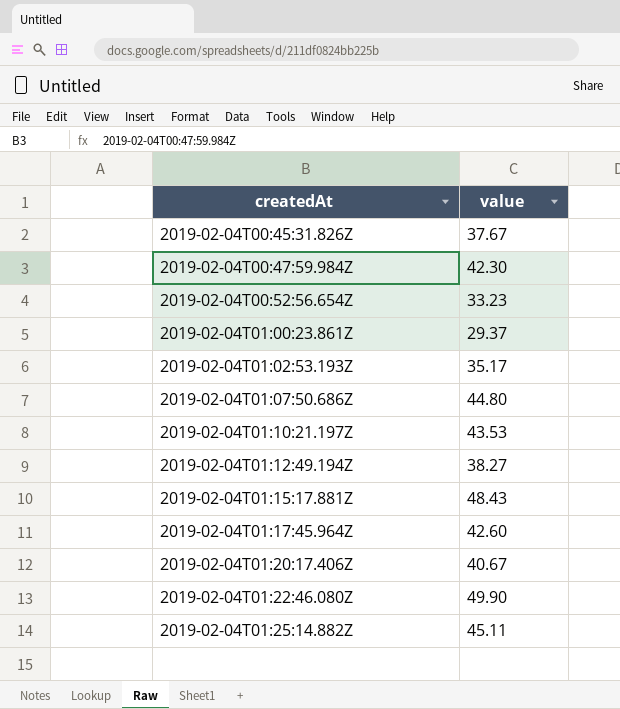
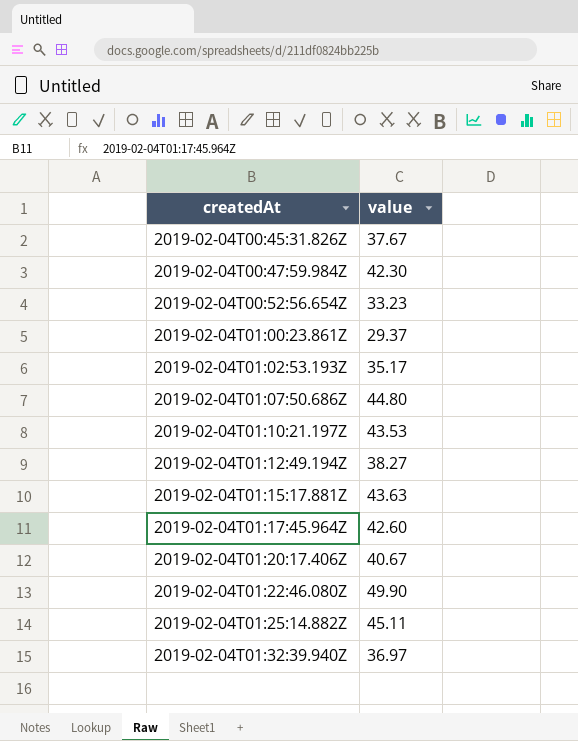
2019-02-04T01:15:17.881Z | value: 48.43 -> 43.63
row 2019-02-04T01:32:39.940Z: none -> 36.97

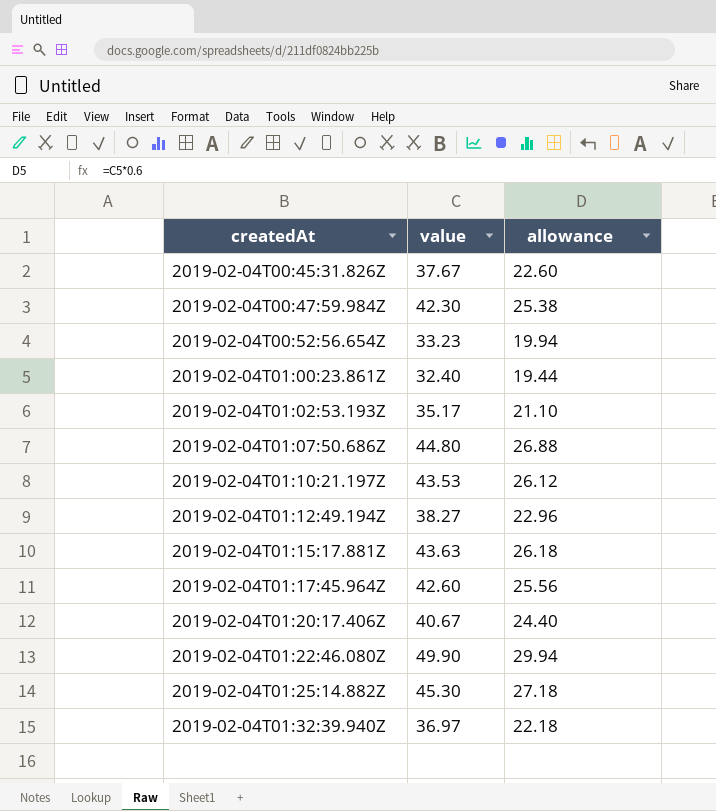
column allowance | formula: none -> [value] * 0.6
2019-02-04T01:00:23.861Z | value: 29.37 -> 32.40
2019-02-04T01:25:14.882Z | value: 45.11 -> 45.30

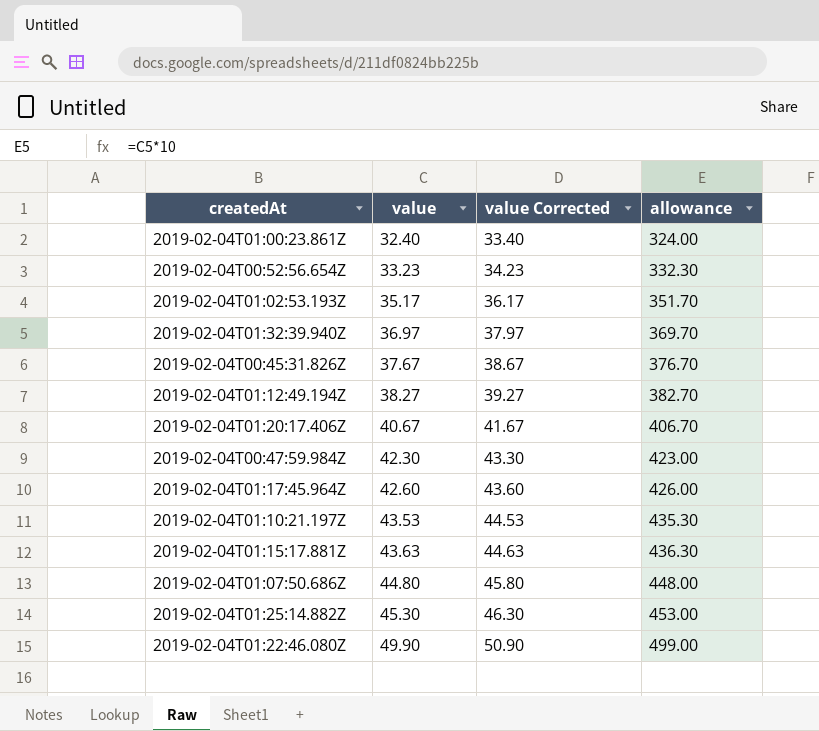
row order: createdAt ascending -> value ascending
column value Corrected | formula: none -> [value] + 1
column allowance | formula: [value] * 0.6 -> [value] * 10

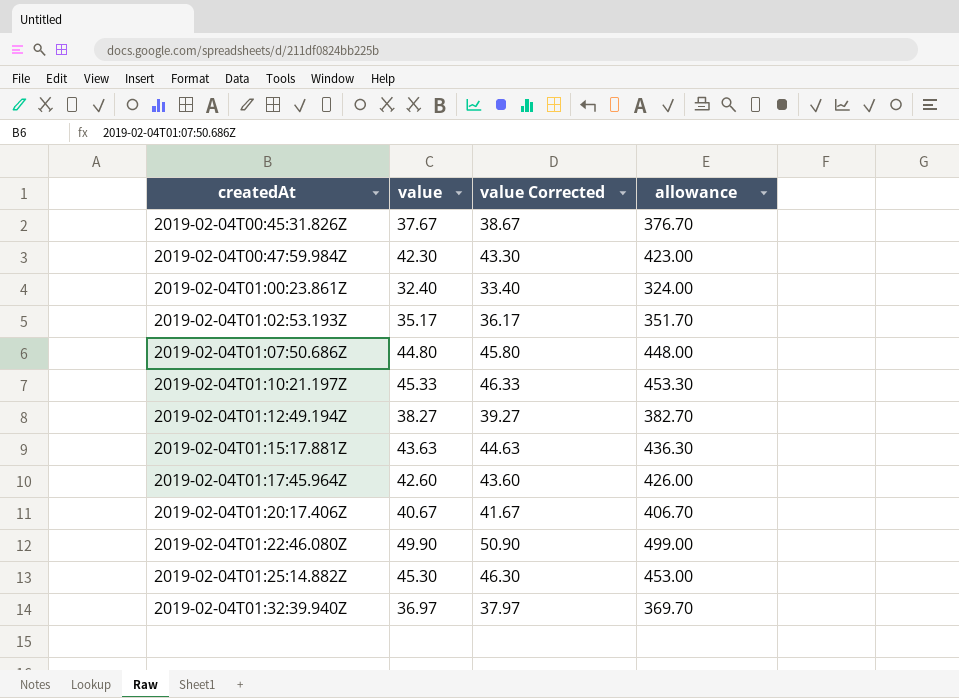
row order: value ascending -> createdAt ascending
row 2019-02-04T00:52:56.654Z: 33.23 | 34.23 | 332.30 -> none
2019-02-04T01:10:21.197Z | value: 43.53 -> 45.33
2019-02-04T01:10:21.197Z | value Corrected: 44.53 -> 46.33
2019-02-04T01:10:21.197Z | allowance: 435.30 -> 453.30

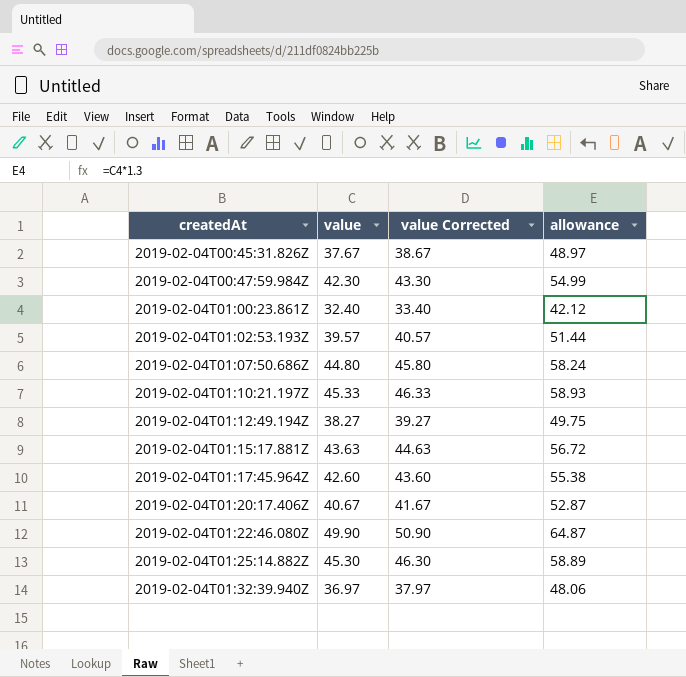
column allowance | formula: [value] * 10 -> [value] * 1.3
2019-02-04T01:02:53.193Z | value: 35.17 -> 39.57
2019-02-04T01:02:53.193Z | value Corrected: 36.17 -> 40.57

